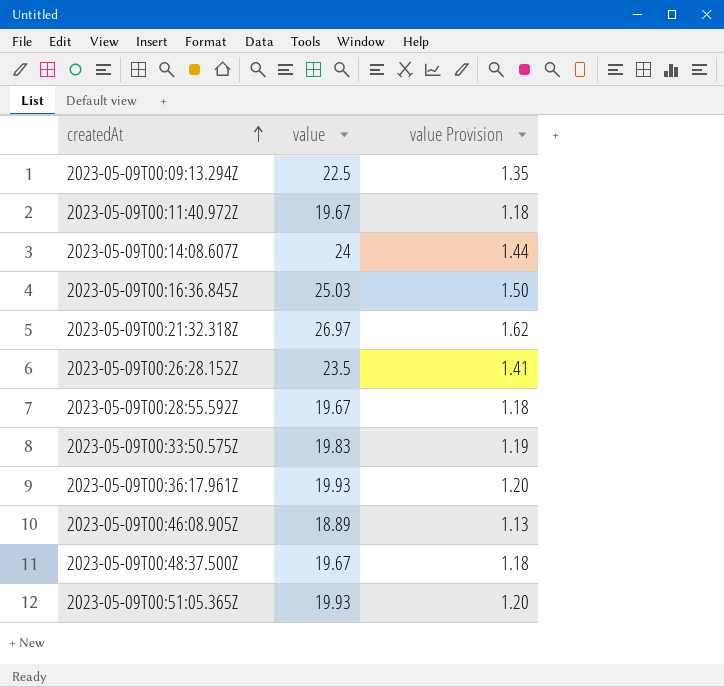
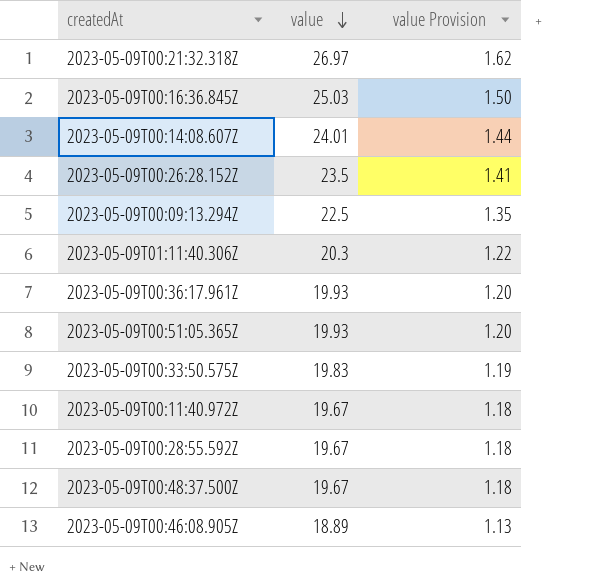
row order: createdAt ascending -> value descending
2023-05-09T00:14:08.607Z | value: 24 -> 24.01
row 2023-05-09T01:11:40.306Z: none -> 20.3 | 1.22

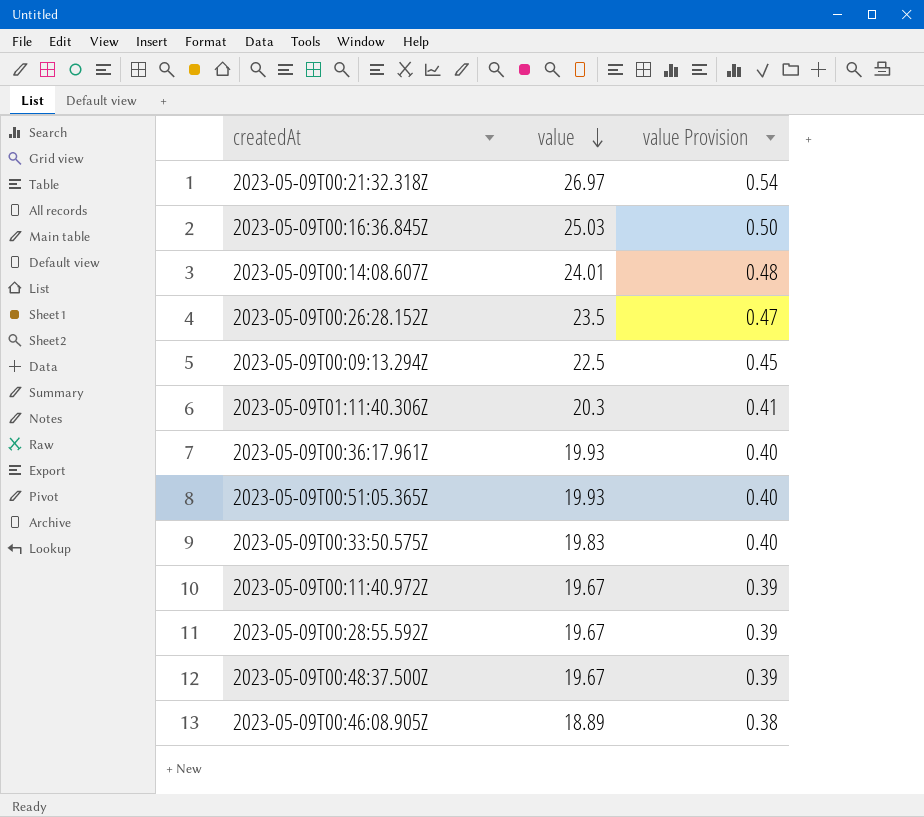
column value Provision | formula: [value] * 0.06 -> [value] * 0.02

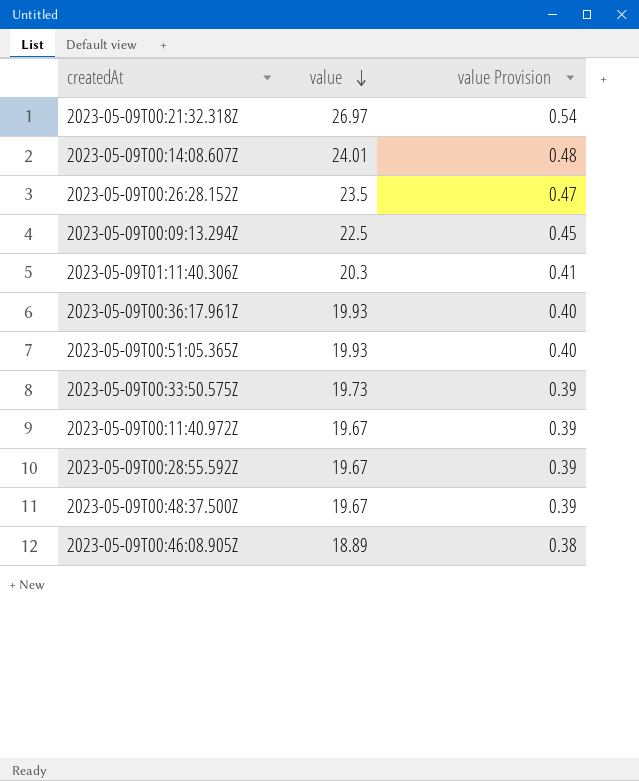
row 2023-05-09T00:16:36.845Z: 25.03 | 0.50 -> none
2023-05-09T00:33:50.575Z | value: 19.83 -> 19.73
2023-05-09T00:33:50.575Z | value Provision: 0.40 -> 0.39

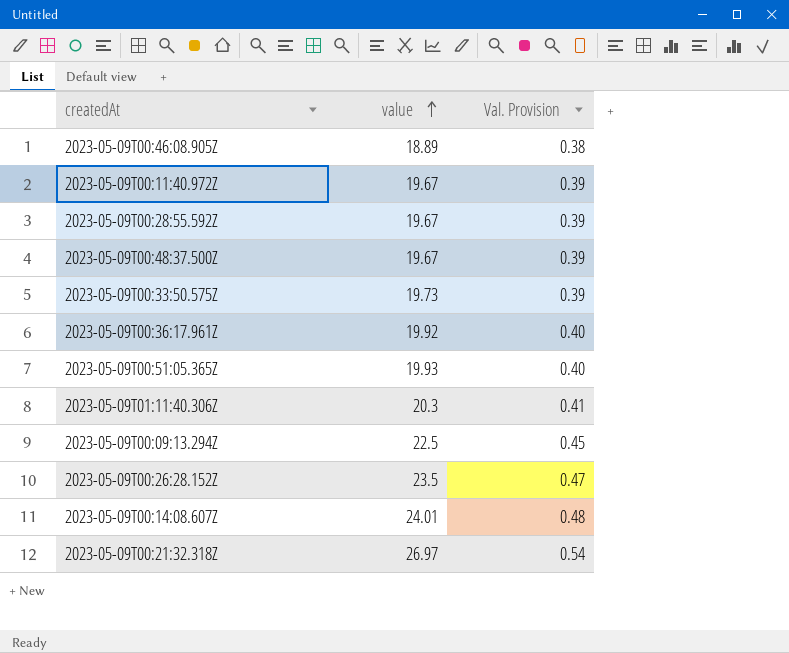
row order: value descending -> value ascending
column name: value Provision -> Val. Provision
2023-05-09T00:36:17.961Z | value: 19.93 -> 19.92

